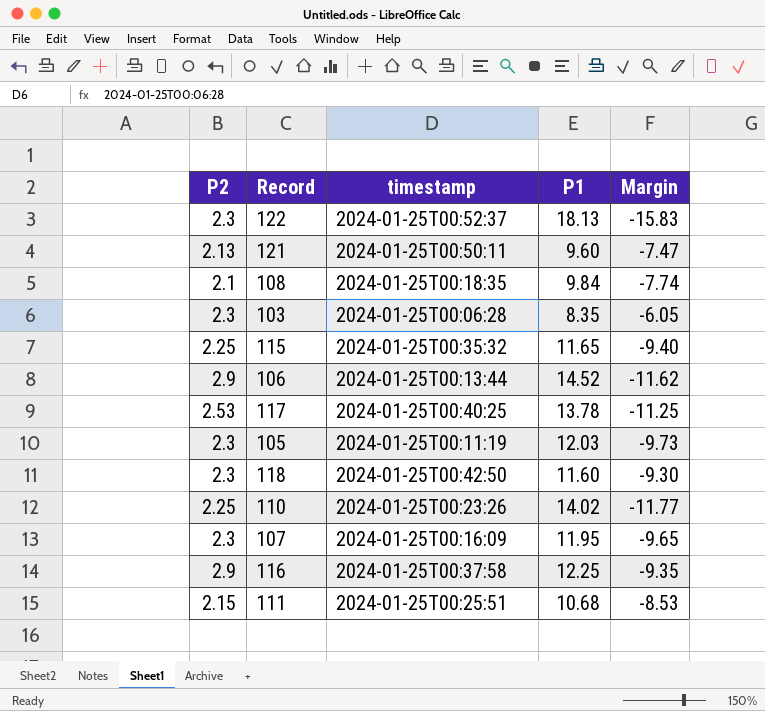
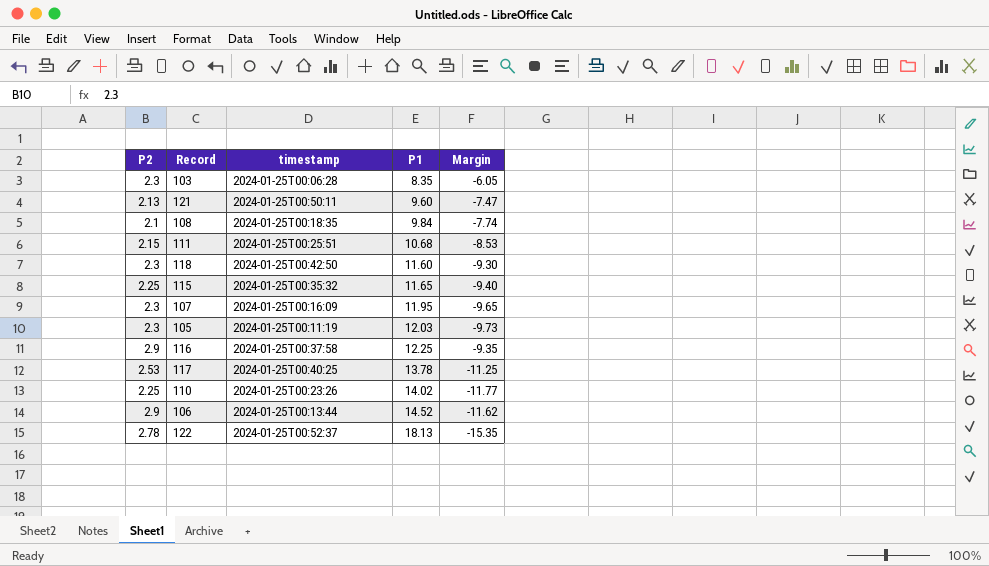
row order: none -> P1 ascending
122 | P2: 2.3 -> 2.78
122 | Margin: -15.83 -> -15.35

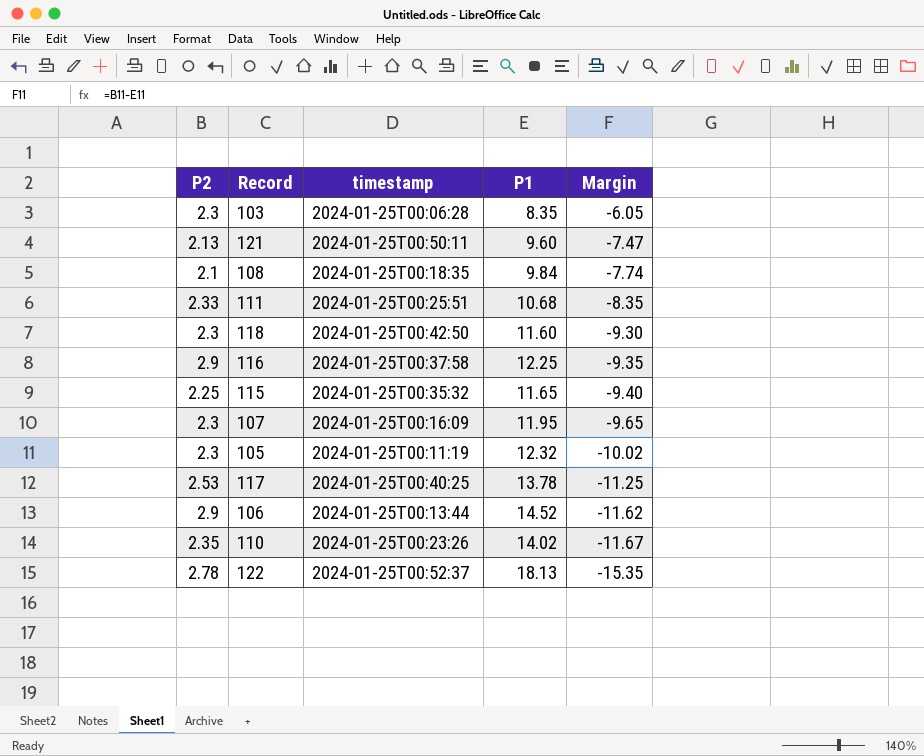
row order: P1 ascending -> Margin descending
111 | P2: 2.15 -> 2.33
111 | Margin: -8.53 -> -8.35
105 | P1: 12.03 -> 12.32
105 | Margin: -9.73 -> -10.02
110 | P2: 2.25 -> 2.35
110 | Margin: -11.77 -> -11.67

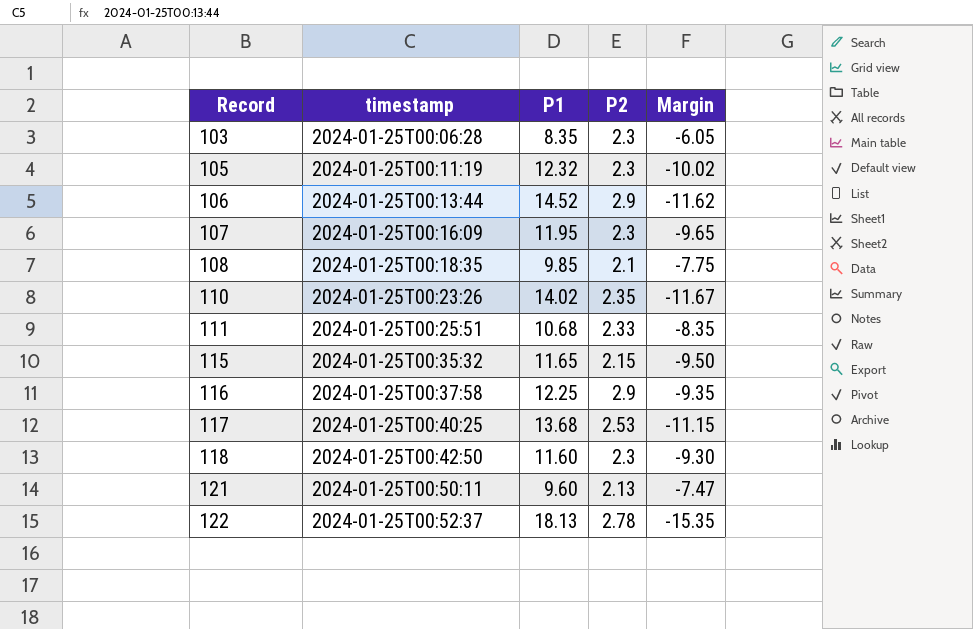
row order: Margin descending -> Record ascending
column P2 | position: 1 -> 4
108 | P1: 9.84 -> 9.85
108 | Margin: -7.74 -> -7.75
115 | P2: 2.25 -> 2.15
115 | Margin: -9.40 -> -9.50
117 | P1: 13.78 -> 13.68
117 | Margin: -11.25 -> -11.15

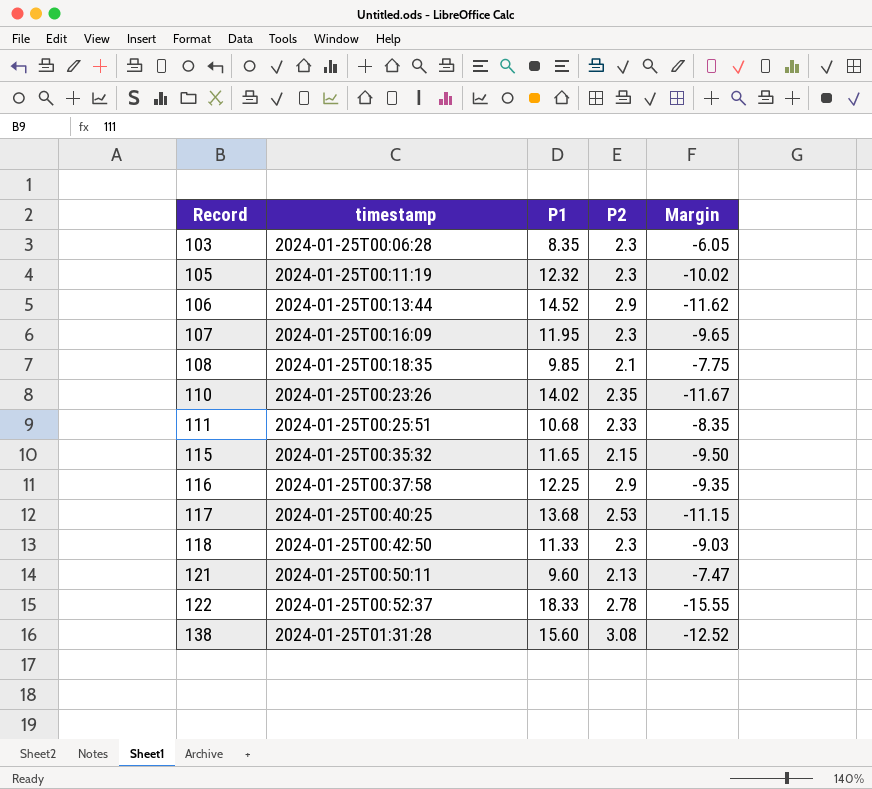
118 | P1: 11.60 -> 11.33
118 | Margin: -9.30 -> -9.03
122 | P1: 18.13 -> 18.33
122 | Margin: -15.35 -> -15.55
row 138: none -> 2024-01-25T01:31:28 | 15.60 | 3.08 | -12.52

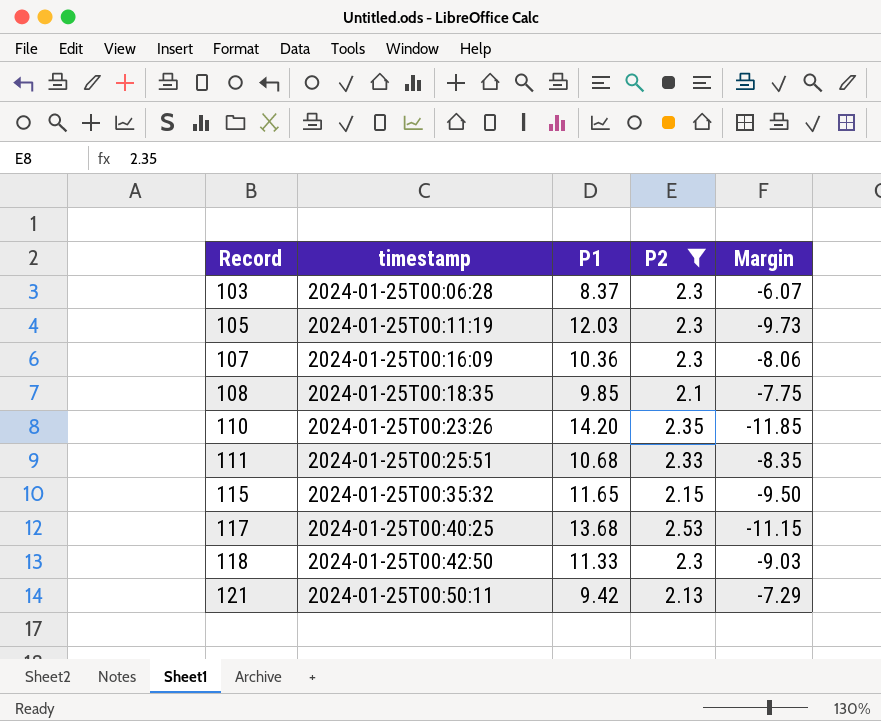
filter: none -> P2 <= 2.53
103 | P1: 8.35 -> 8.37
103 | Margin: -6.05 -> -6.07
105 | P1: 12.32 -> 12.03
105 | Margin: -10.02 -> -9.73
107 | P1: 11.95 -> 10.36
107 | Margin: -9.65 -> -8.06
110 | P1: 14.02 -> 14.20
110 | Margin: -11.67 -> -11.85
121 | P1: 9.60 -> 9.42
121 | Margin: -7.47 -> -7.29

